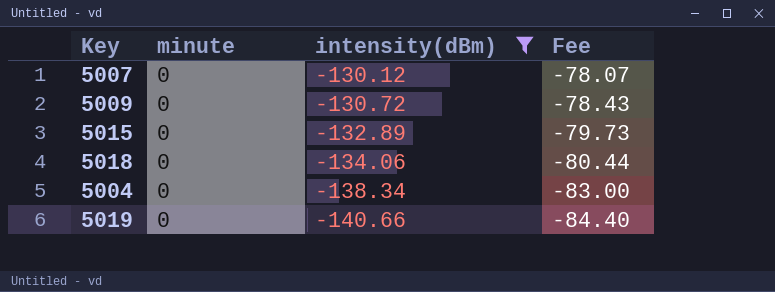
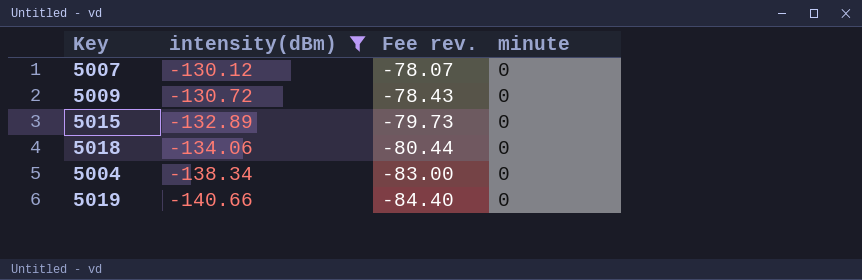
column name: Fee -> Fee rev.
column minute | position: 2 -> 4

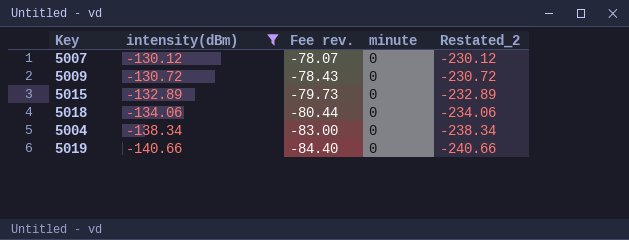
column Restated_2 | formula: none -> [intensity(dBm)] - 100

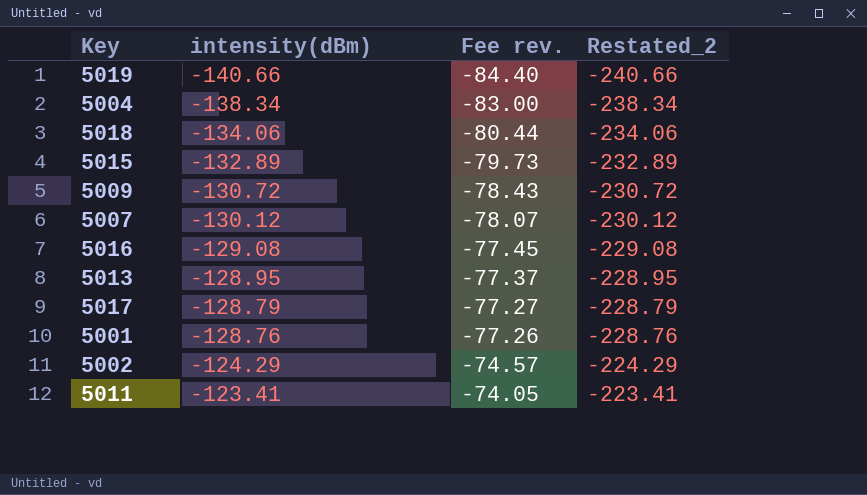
filter: intensity(dBm) <= -130.12 -> none
row order: intensity(dBm) descending -> intensity(dBm) ascending
column minute | position: 4 -> none

